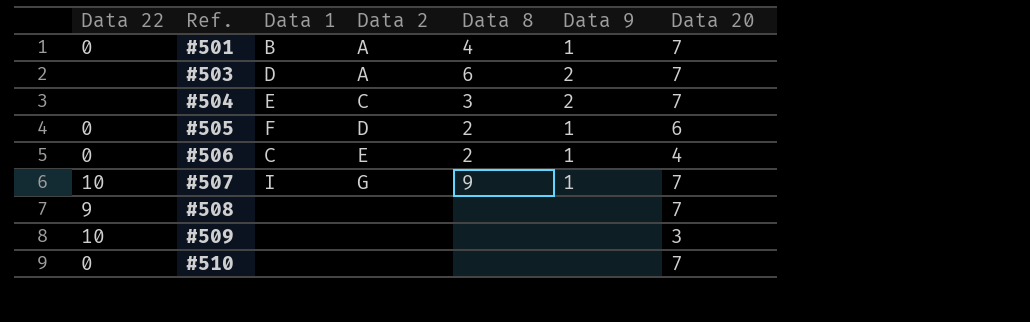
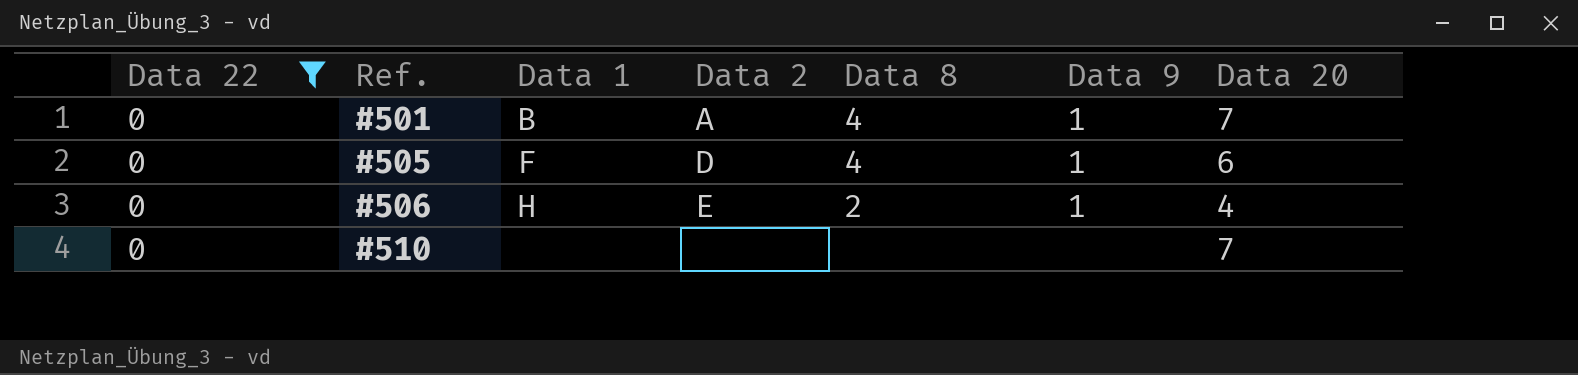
filter: none -> Data 22 = 0
#505 | Data 8: 2 -> 4
#506 | Data 1: C -> H

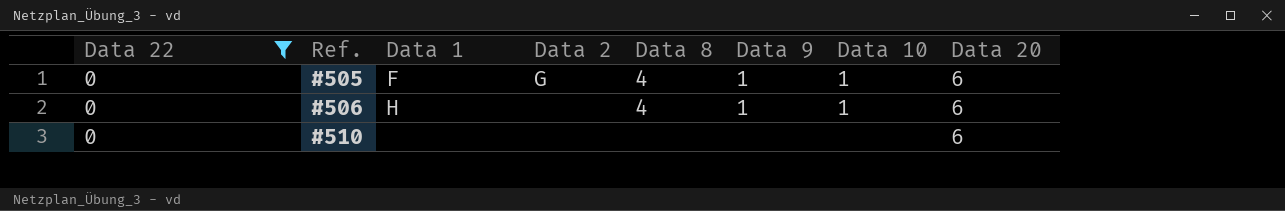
column Data 10 | position: none -> 7
row #501: 0 | B | A | 4 | 1 | 7 -> none
#505 | Data 2: D -> G
#506 | Data 2: E -> none
#506 | Data 8: 2 -> 4
#506 | Data 20: 4 -> 6
#510 | Data 20: 7 -> 6

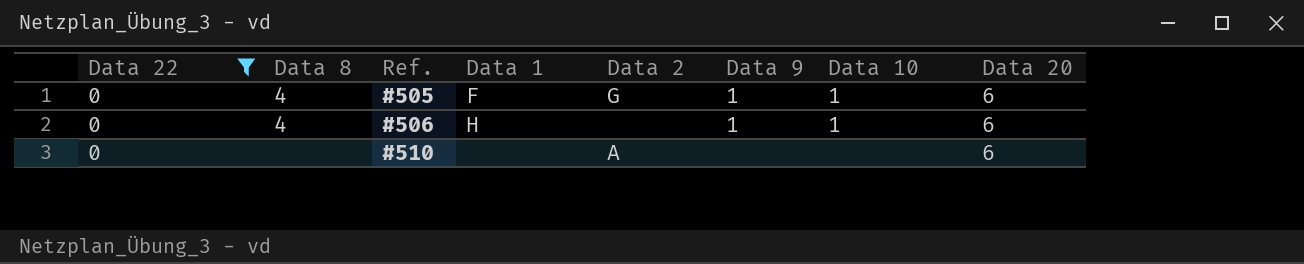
column Data 8 | position: 5 -> 2
#510 | Data 2: none -> A

